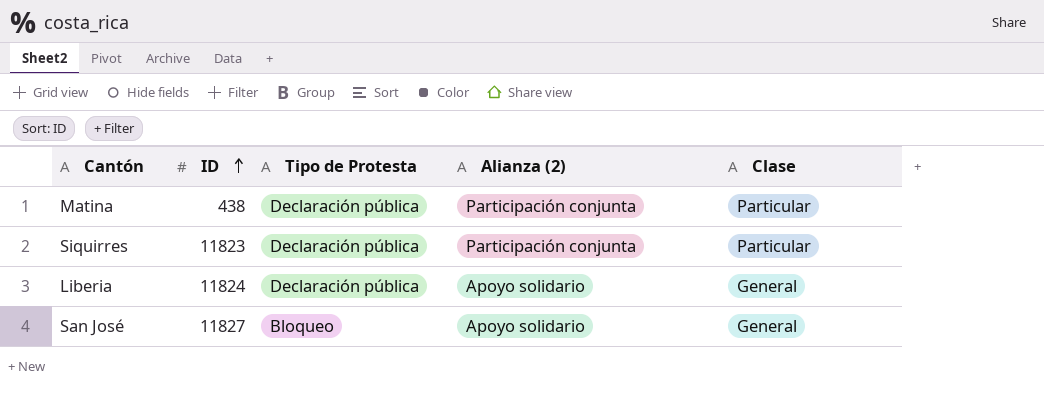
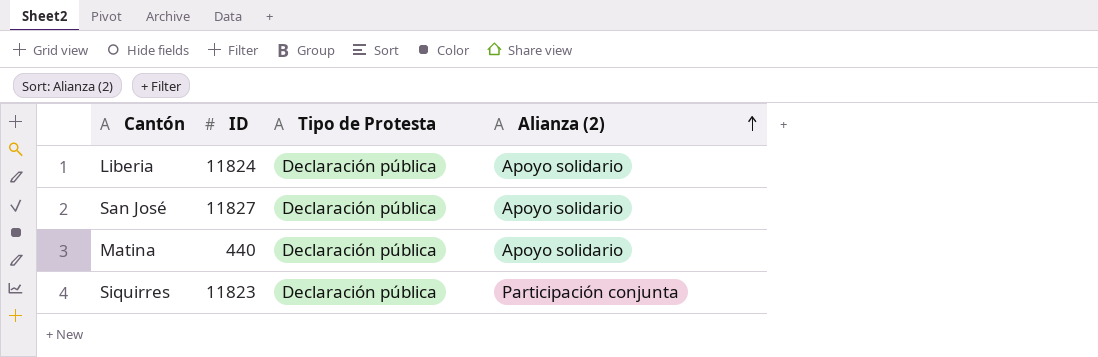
row order: ID ascending -> Alianza (2) ascending
column Clase | position: 5 -> none
San José | Tipo de Protesta: Bloqueo -> Declaración pública
Matina | ID: 438 -> 440
Matina | Alianza (2): Participación conjunta -> Apoyo solidario

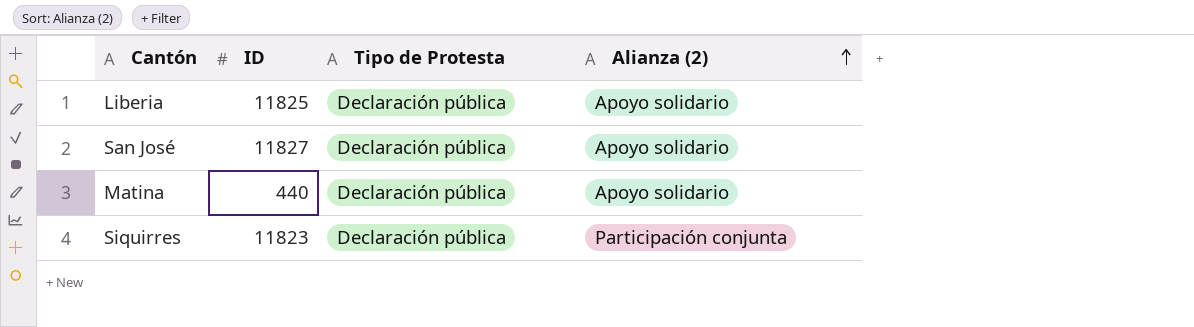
Liberia | ID: 11824 -> 11825

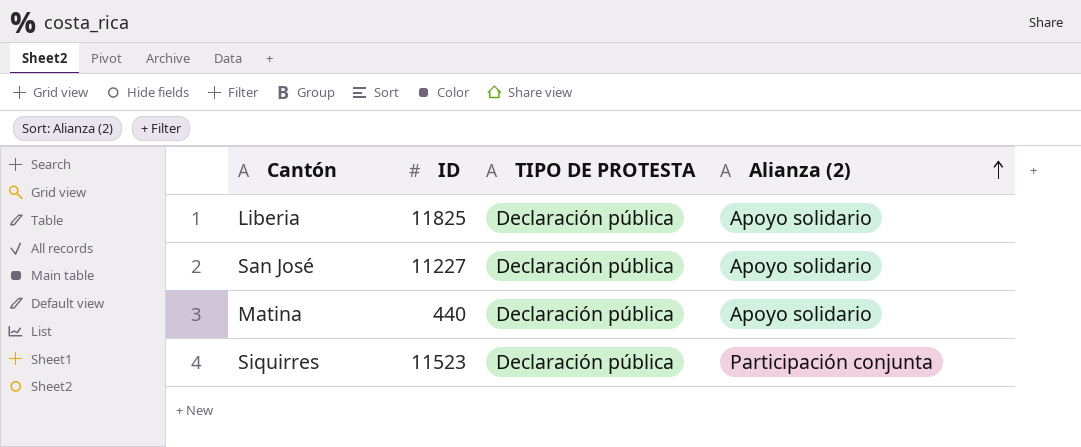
column name: Tipo de Protesta -> TIPO DE PROTESTA
San José | ID: 11827 -> 11227
Siquirres | ID: 11823 -> 11523

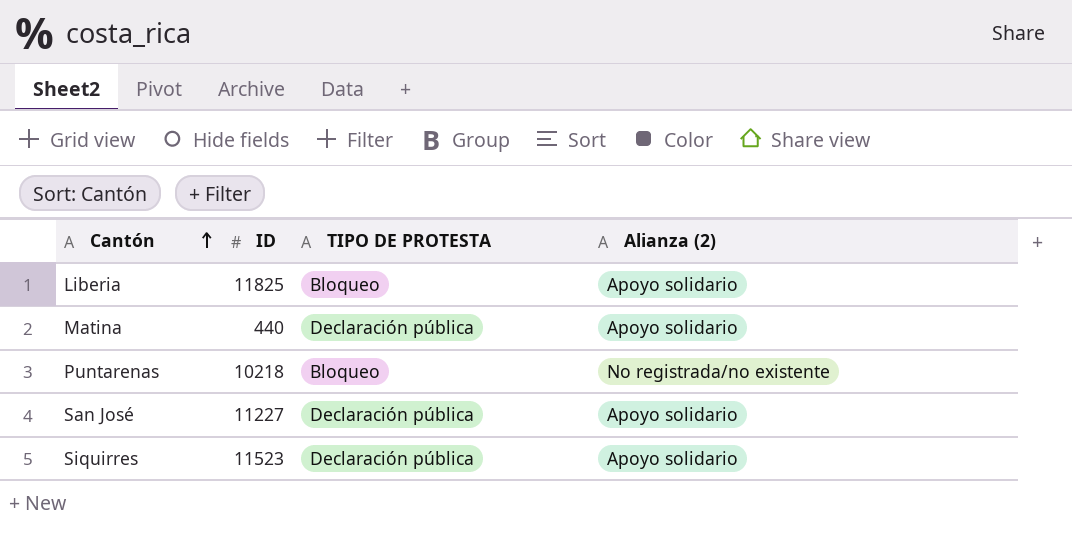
row order: Alianza (2) ascending -> Cantón ascending
Liberia | TIPO DE PROTESTA: Declaración pública -> Bloqueo
row Puntarenas: none -> 10218 | Bloqueo | No registrada/no existente
Siquirres | Alianza (2): Participación conjunta -> Apoyo solidario

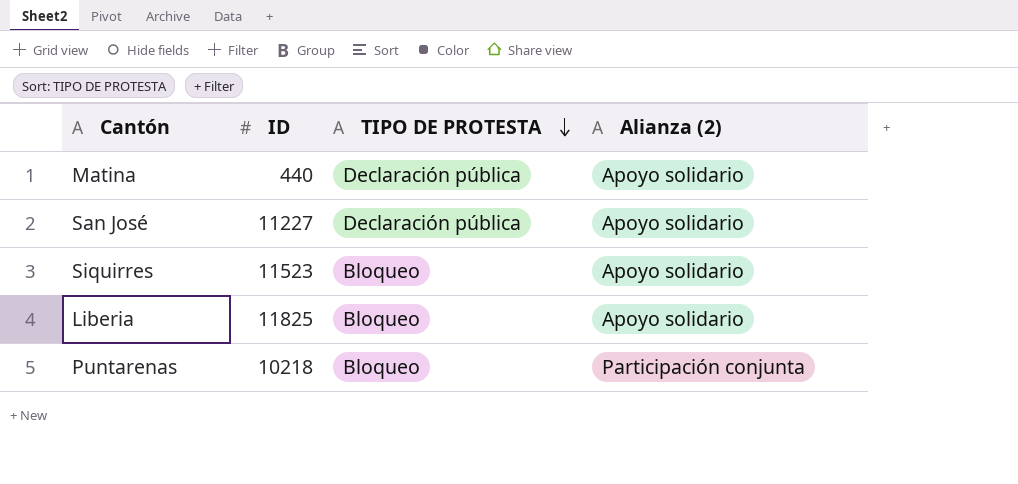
row order: Cantón ascending -> TIPO DE PROTESTA descending
Siquirres | TIPO DE PROTESTA: Declaración pública -> Bloqueo
Puntarenas | Alianza (2): No registrada/no existente -> Participación conjunta

